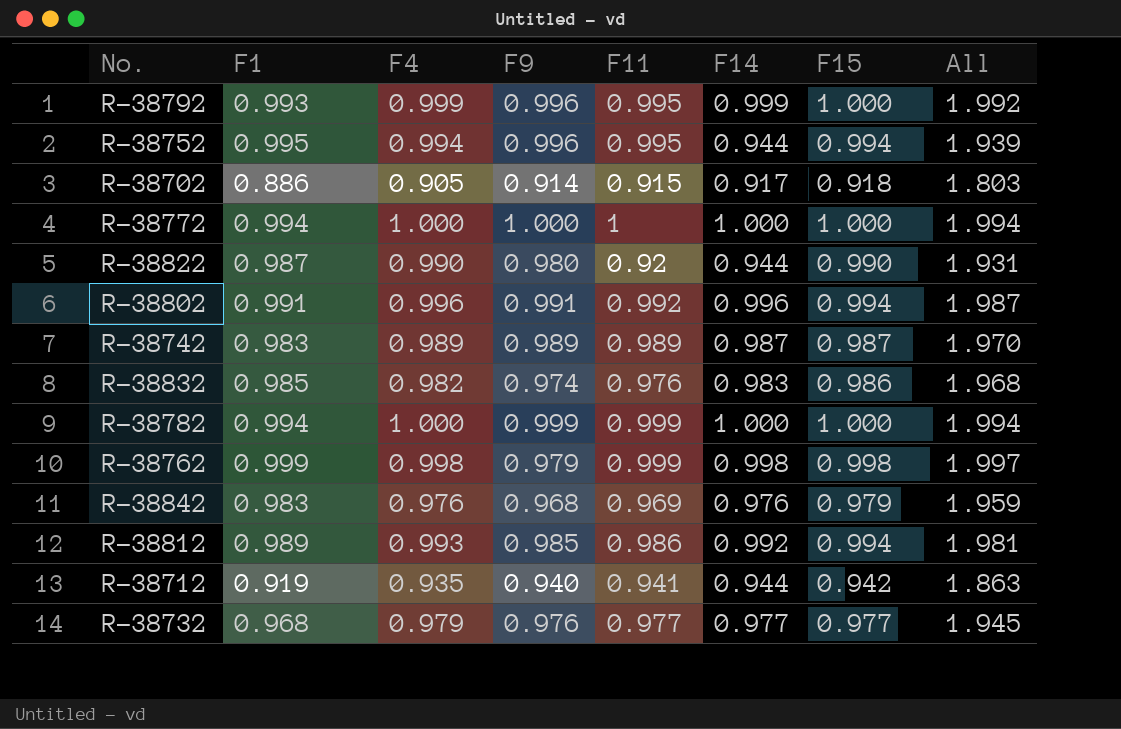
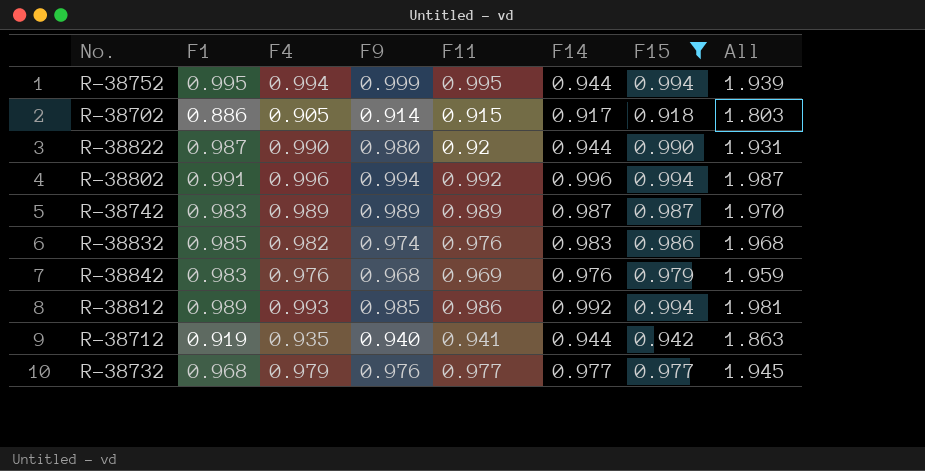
filter: none -> F15 <= 0.994
R-38752 | F9: 0.996 -> 0.999
R-38802 | F9: 0.991 -> 0.994

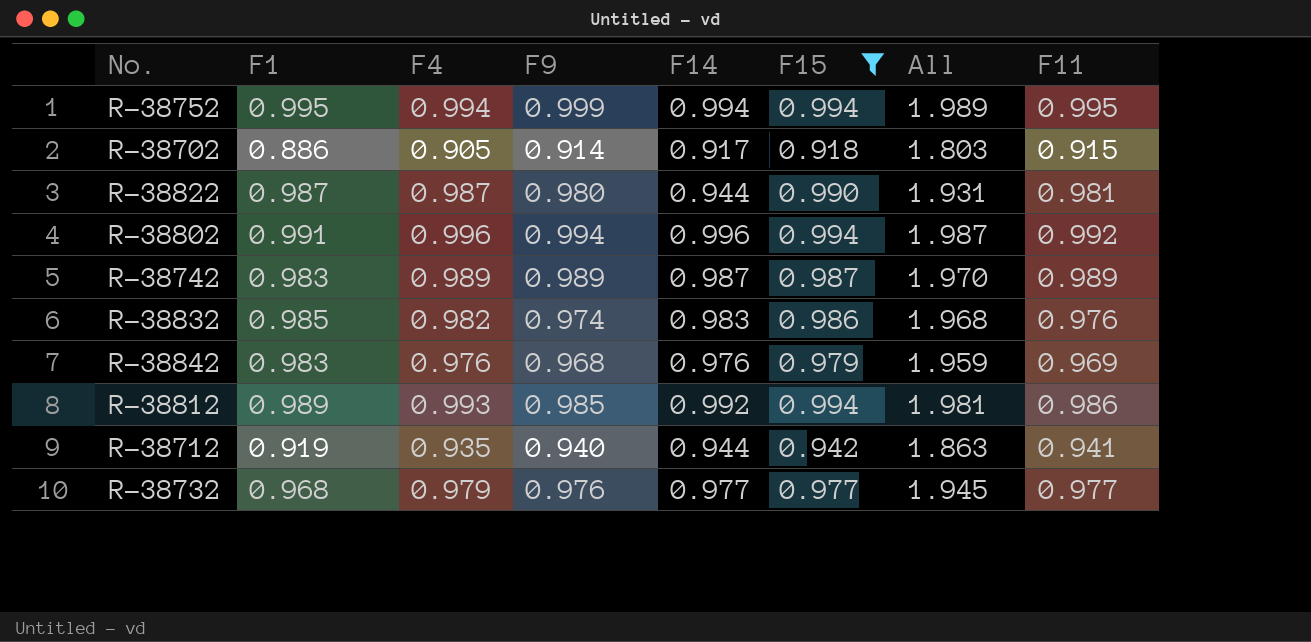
column F11 | position: 5 -> 8
R-38752 | F14: 0.944 -> 0.994
R-38752 | All: 1.939 -> 1.989
R-38822 | F4: 0.990 -> 0.987
R-38822 | F11: 0.92 -> 0.981

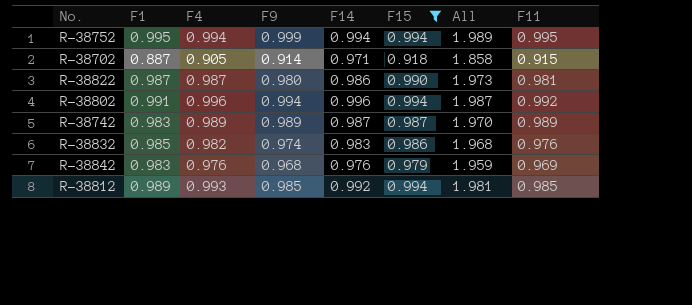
row R-38712: 0.919 | 0.935 | 0.940 | 0.944 | 0.942 | 1.863 | 0.941 -> none
row R-38732: 0.968 | 0.979 | 0.976 | 0.977 | 0.977 | 1.945 | 0.977 -> none
R-38702 | F1: 0.886 -> 0.887
R-38702 | F14: 0.917 -> 0.971
R-38702 | All: 1.803 -> 1.858
R-38822 | F14: 0.944 -> 0.986
R-38822 | All: 1.931 -> 1.973
R-38812 | F11: 0.986 -> 0.985

